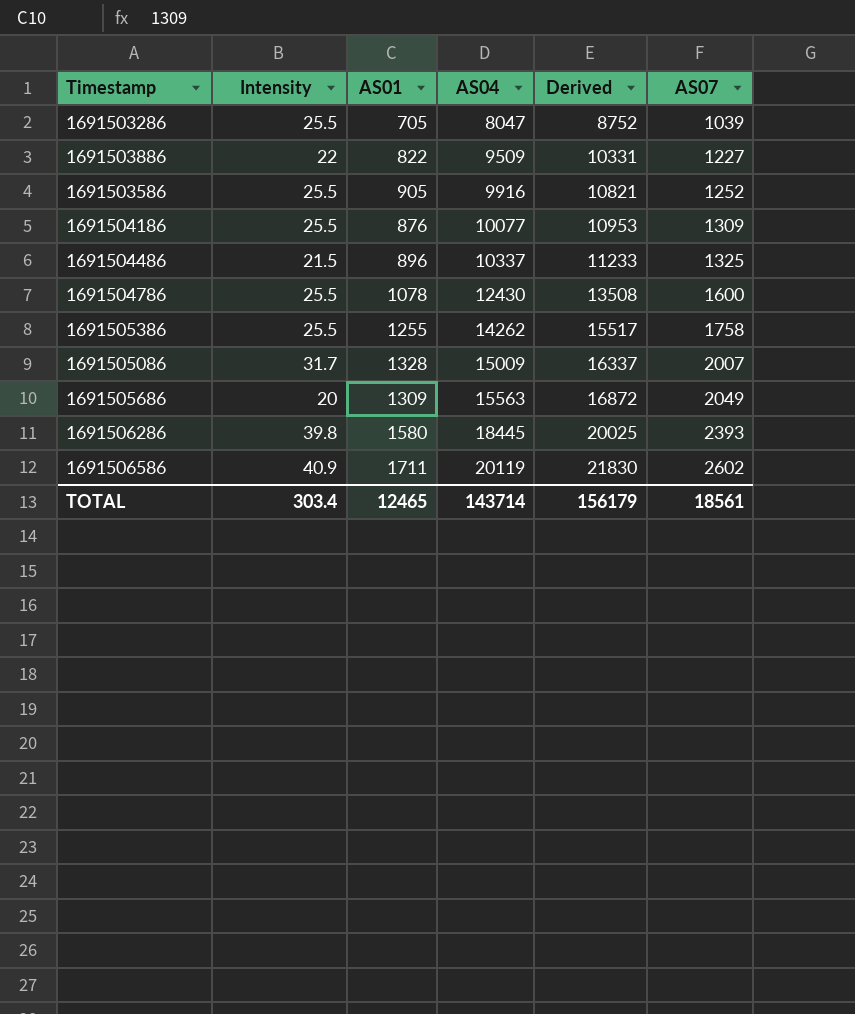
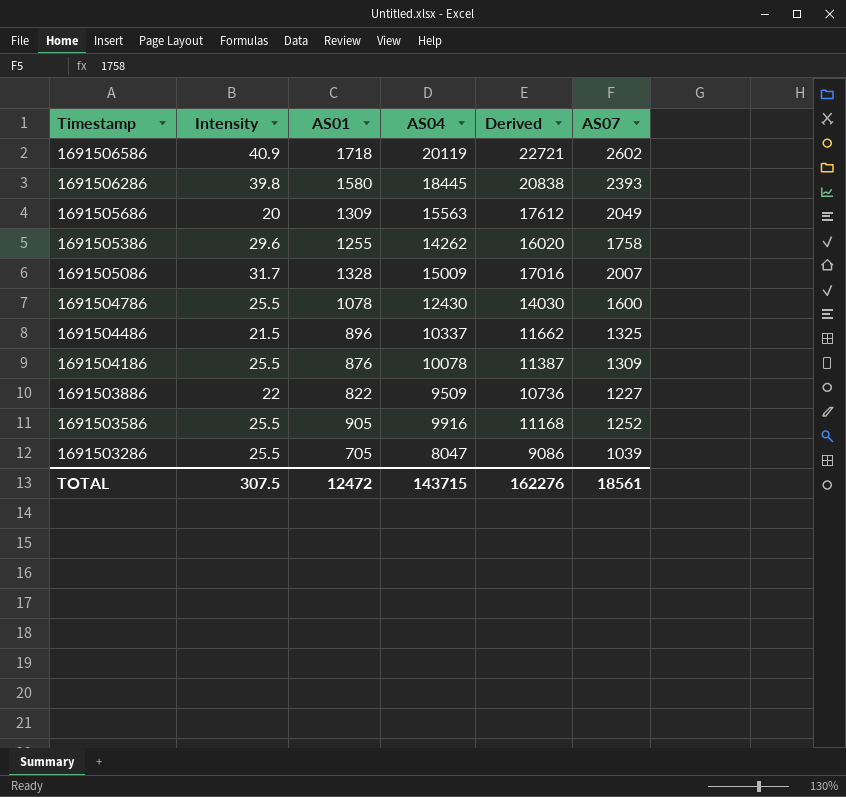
row order: AS04 ascending -> Timestamp descending
column Derived | formula: [AS01] + [AS04] -> [AS04] + [AS07]
1691506586 | AS01: 1711 -> 1718
1691505386 | Intensity: 25.5 -> 29.6
1691504186 | AS04: 10077 -> 10078
TOTAL | Intensity: 303.4 -> 307.5
TOTAL | AS01: 12465 -> 12472
TOTAL | AS04: 143714 -> 143715
TOTAL | Derived: 156179 -> 162276

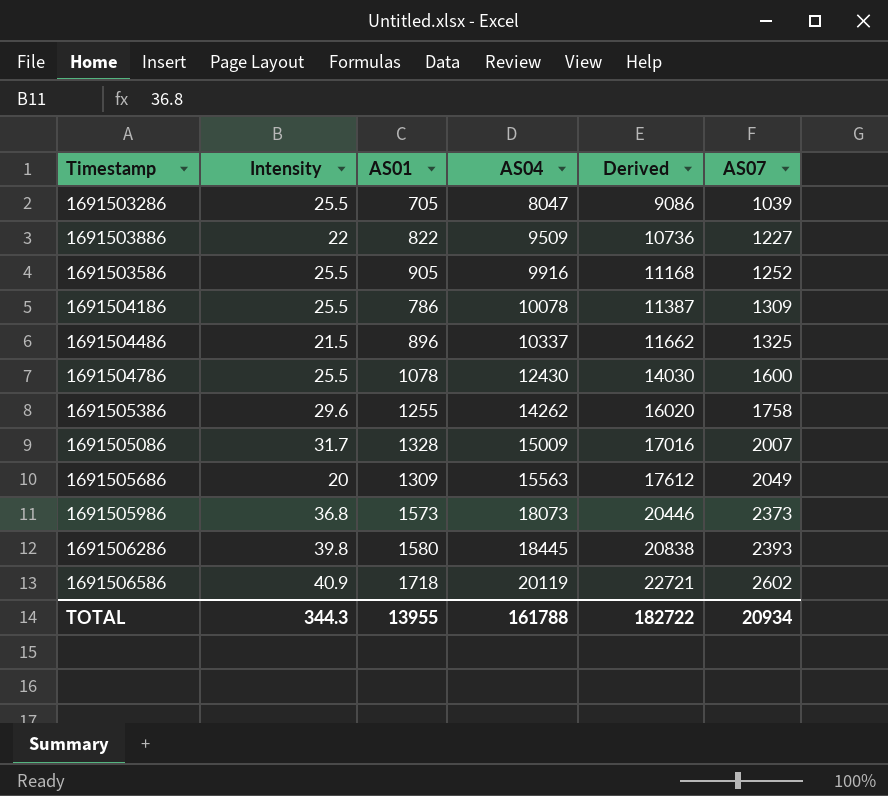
row order: Timestamp descending -> AS04 ascending
1691504186 | AS01: 876 -> 786
row 1691505986: none -> 36.8 | 1573 | 18073 | 20446 | 2373
TOTAL | Intensity: 307.5 -> 344.3
TOTAL | AS01: 12472 -> 13955
TOTAL | AS04: 143715 -> 161788
TOTAL | Derived: 162276 -> 182722
TOTAL | AS07: 18561 -> 20934

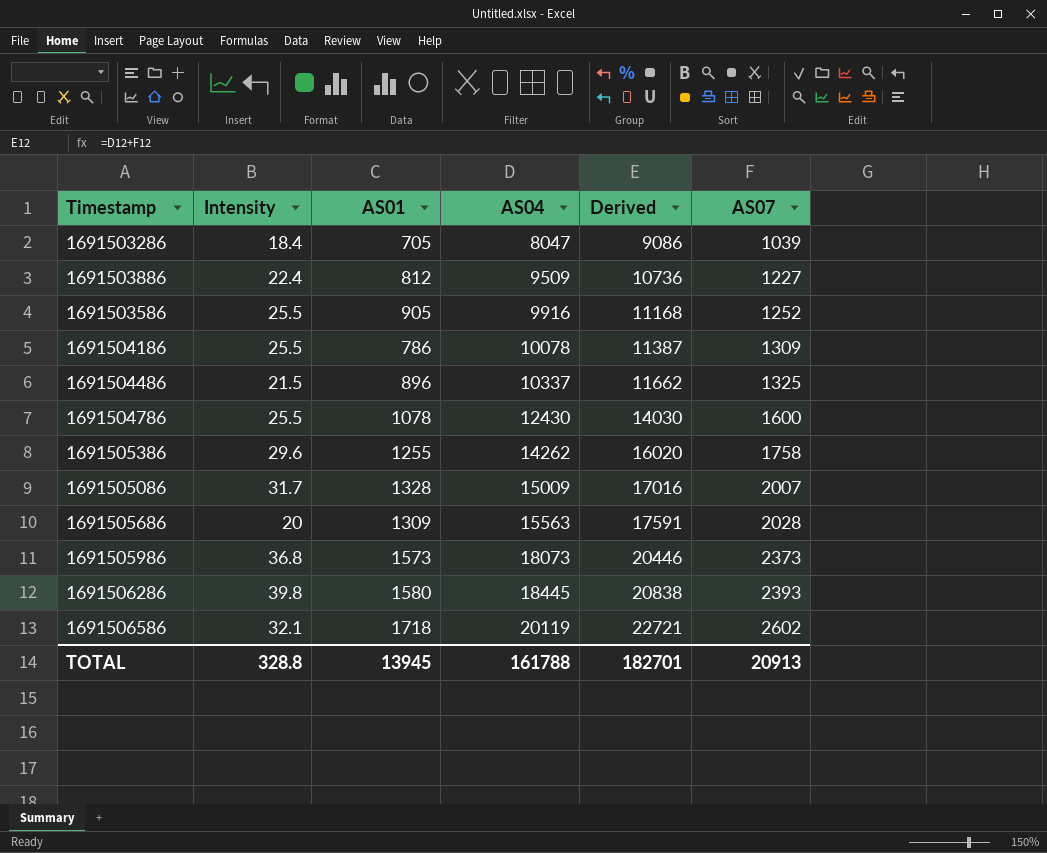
1691503286 | Intensity: 25.5 -> 18.4
1691503886 | Intensity: 22 -> 22.4
1691503886 | AS01: 822 -> 812
1691505686 | Derived: 17612 -> 17591
1691505686 | AS07: 2049 -> 2028
1691506586 | Intensity: 40.9 -> 32.1
TOTAL | Intensity: 344.3 -> 328.8
TOTAL | AS01: 13955 -> 13945
TOTAL | Derived: 182722 -> 182701
TOTAL | AS07: 20934 -> 20913

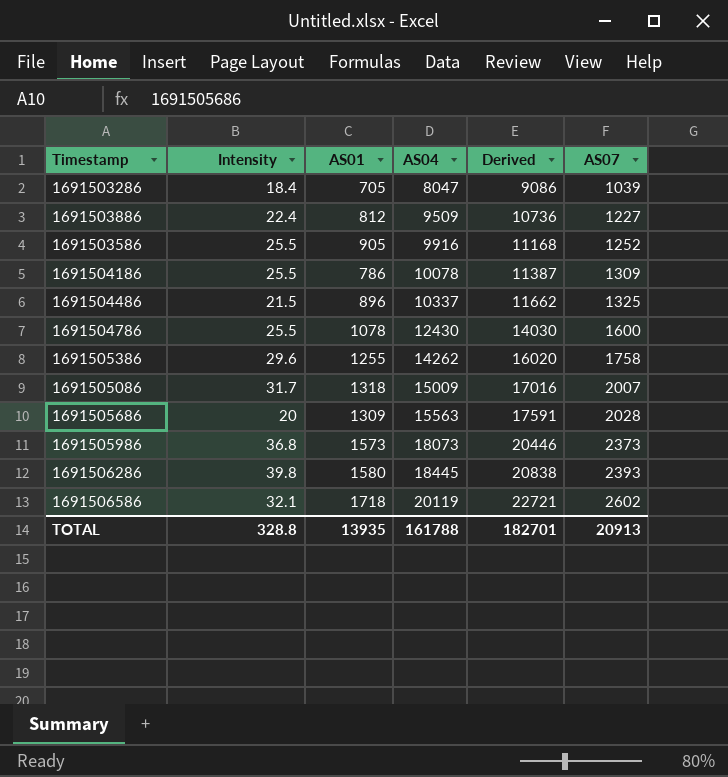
1691505086 | AS01: 1328 -> 1318
TOTAL | AS01: 13945 -> 13935

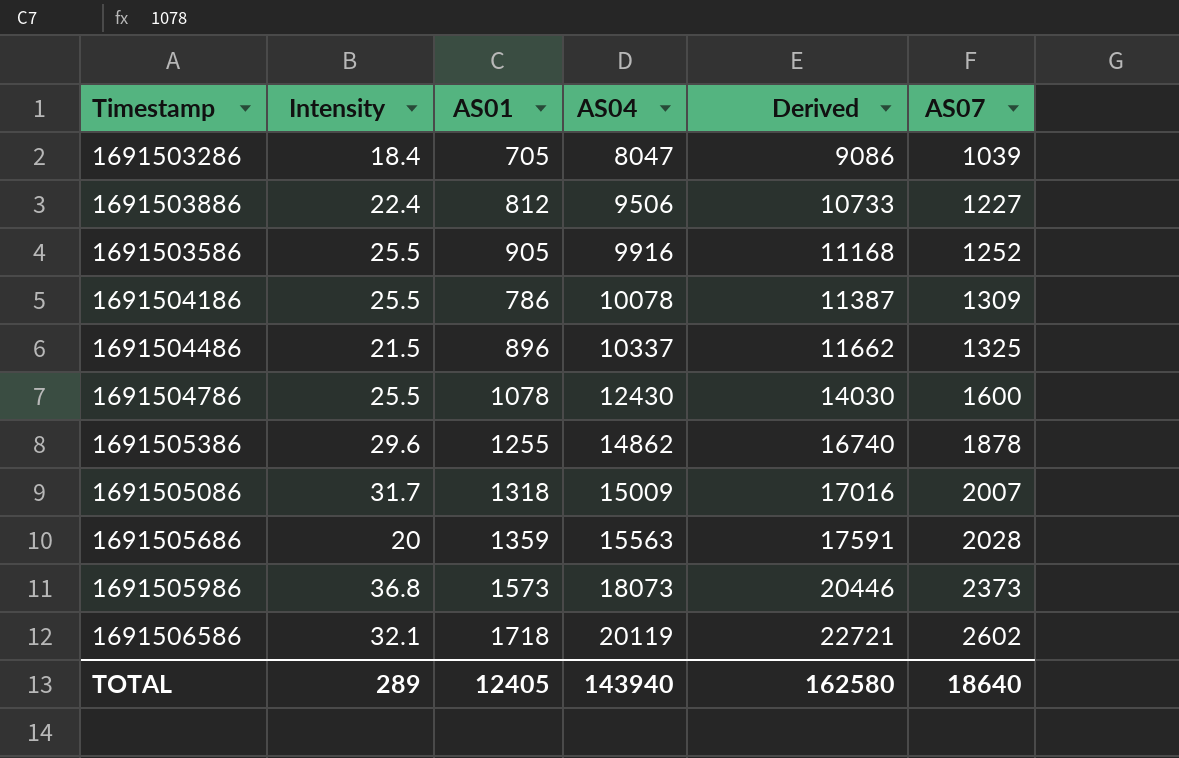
row 1691506286: 39.8 | 1580 | 18445 | 20838 | 2393 -> none
1691503886 | AS04: 9509 -> 9506
1691503886 | Derived: 10736 -> 10733
1691505386 | AS04: 14262 -> 14862
1691505386 | Derived: 16020 -> 16740
1691505386 | AS07: 1758 -> 1878
1691505686 | AS01: 1309 -> 1359
TOTAL | Intensity: 328.8 -> 289
TOTAL | AS01: 13935 -> 12405
TOTAL | AS04: 161788 -> 143940
TOTAL | Derived: 182701 -> 162580
TOTAL | AS07: 20913 -> 18640

